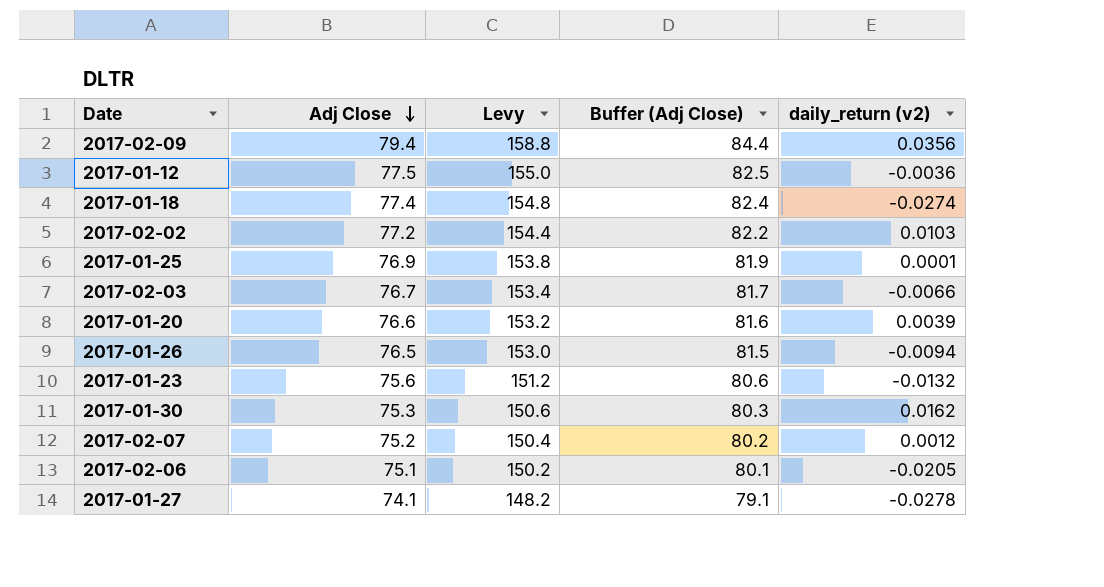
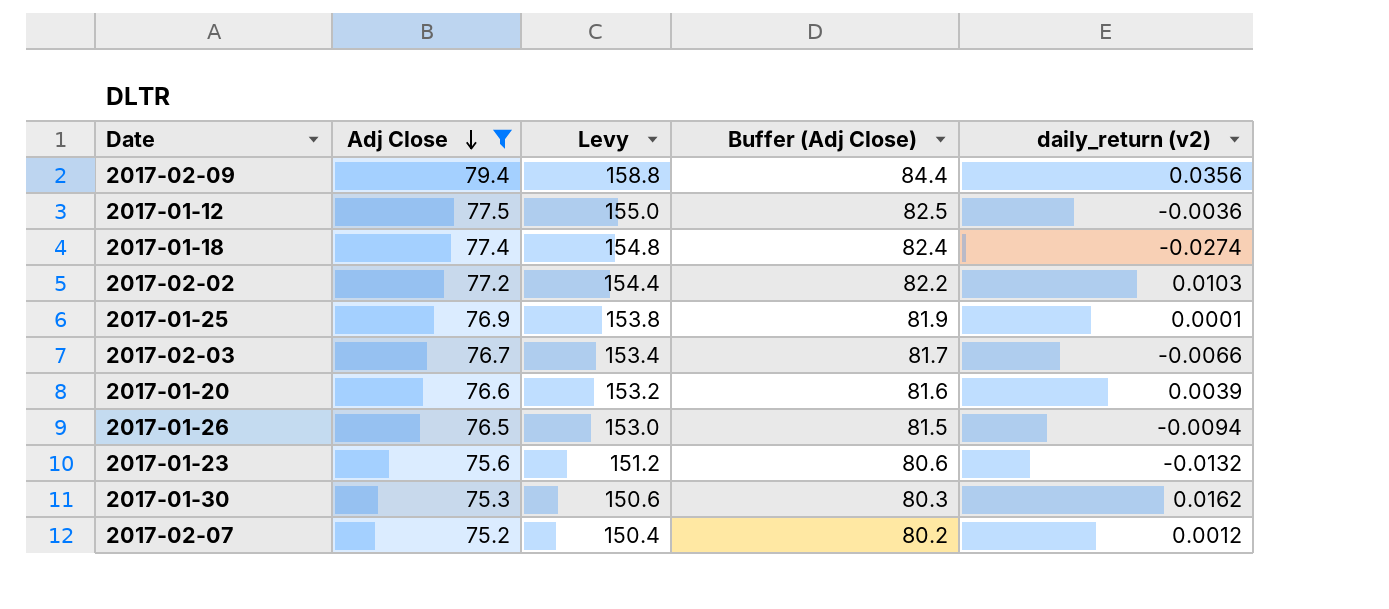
filter: none -> Adj Close >= 75.2

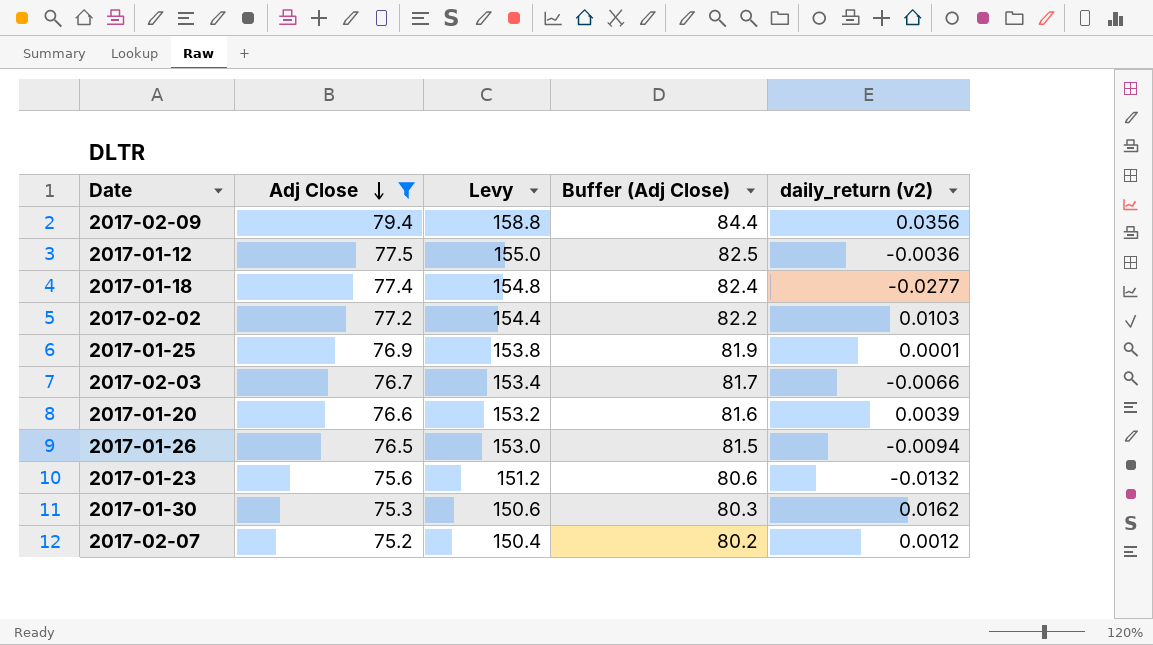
2017-01-18 | daily_return (v2): -0.0274 -> -0.0277

